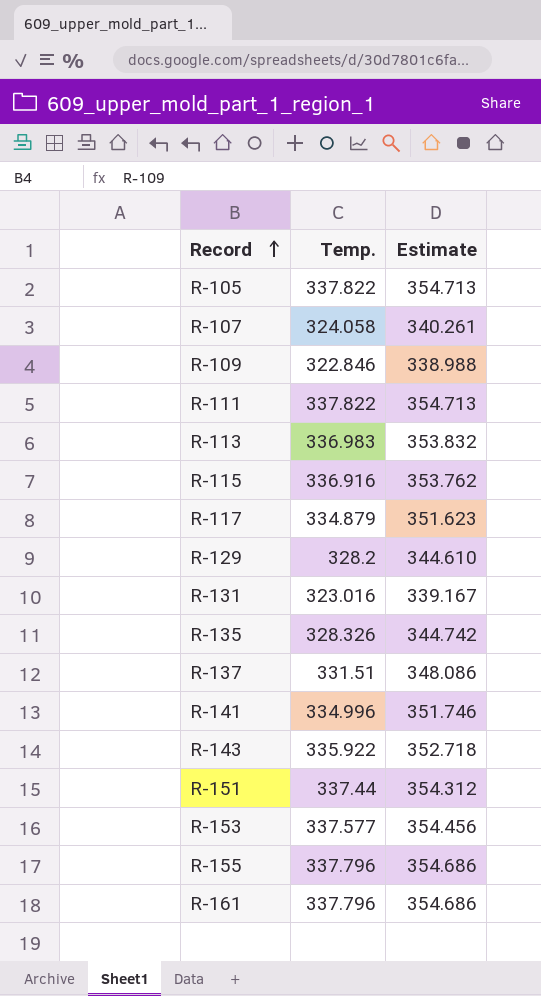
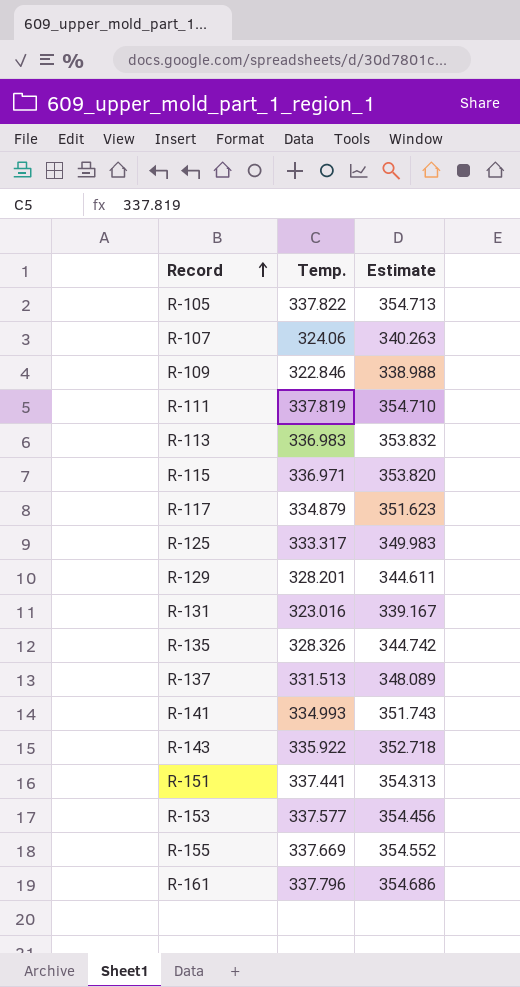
R-107 | Temp.: 324.058 -> 324.06
R-107 | Estimate: 340.261 -> 340.263
R-111 | Temp.: 337.822 -> 337.819
R-111 | Estimate: 354.713 -> 354.710
R-115 | Temp.: 336.916 -> 336.971
R-115 | Estimate: 353.762 -> 353.820
row R-125: none -> 333.317 | 349.983
R-129 | Temp.: 328.2 -> 328.201
R-129 | Estimate: 344.610 -> 344.611
R-137 | Temp.: 331.51 -> 331.513
R-137 | Estimate: 348.086 -> 348.089
R-141 | Temp.: 334.996 -> 334.993
R-141 | Estimate: 351.746 -> 351.743
R-151 | Temp.: 337.44 -> 337.441
R-151 | Estimate: 354.312 -> 354.313
R-155 | Temp.: 337.796 -> 337.669
R-155 | Estimate: 354.686 -> 354.552

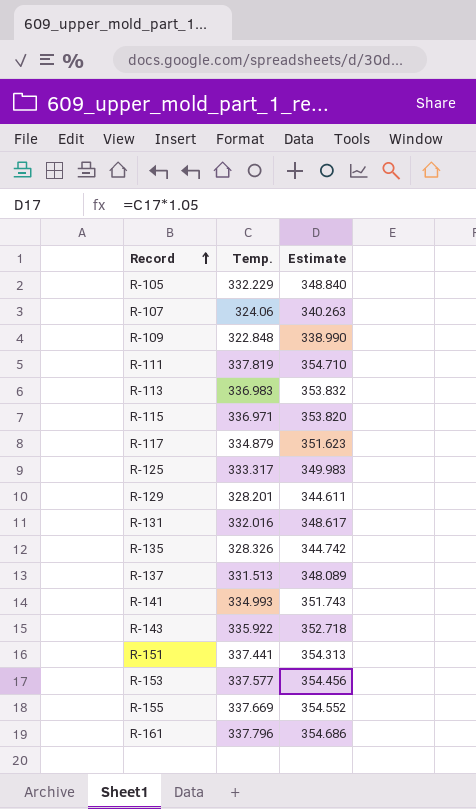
R-105 | Temp.: 337.822 -> 332.229
R-105 | Estimate: 354.713 -> 348.840
R-109 | Temp.: 322.846 -> 322.848
R-109 | Estimate: 338.988 -> 338.990
R-131 | Temp.: 323.016 -> 332.016
R-131 | Estimate: 339.167 -> 348.617

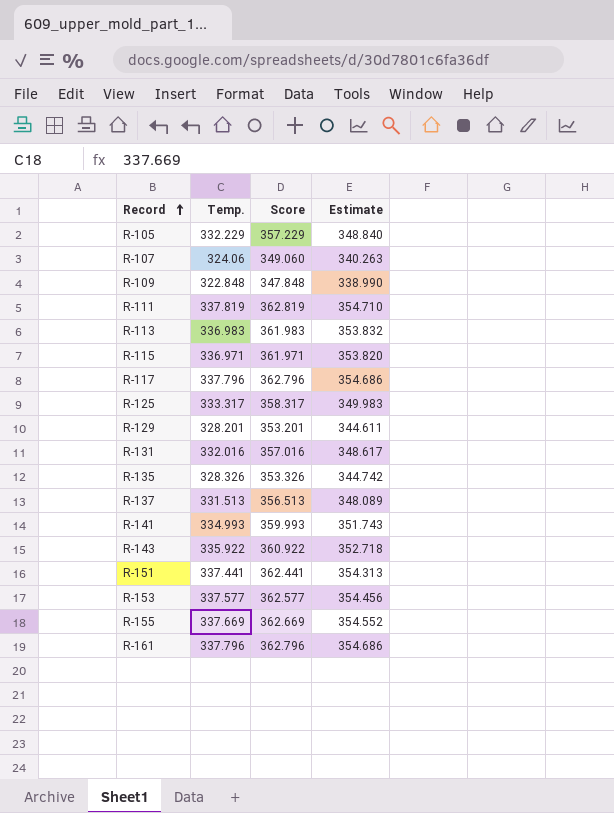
column Score | formula: none -> [Temp.] + 25
R-117 | Temp.: 334.879 -> 337.796
R-117 | Estimate: 351.623 -> 354.686

